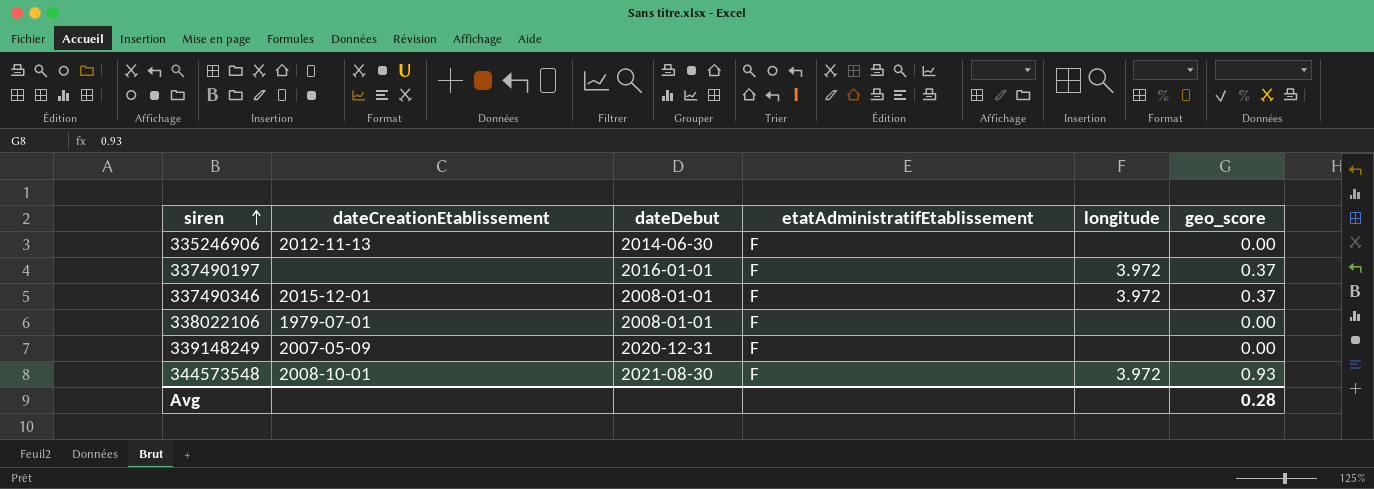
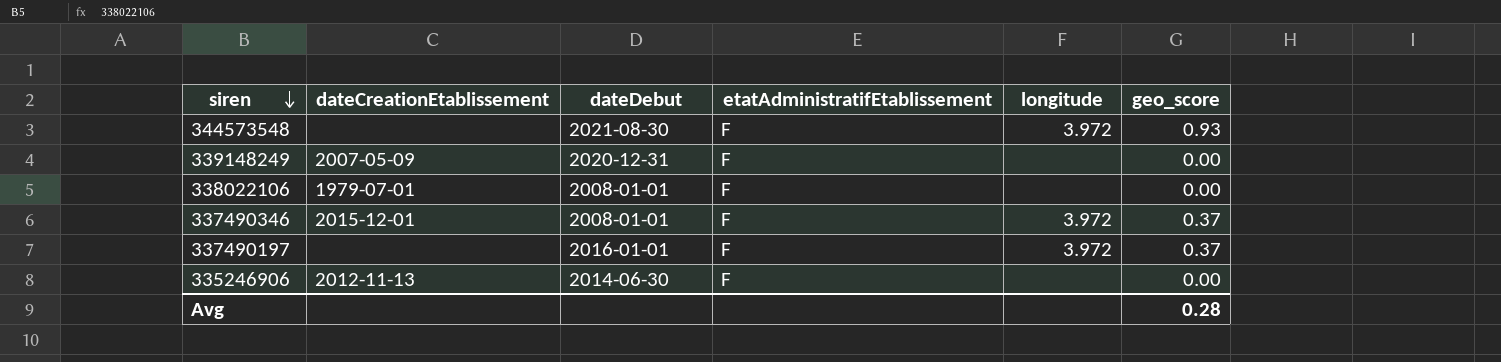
row order: siren ascending -> siren descending
344573548 | dateCreationEtablissement: 2008-10-01 -> none

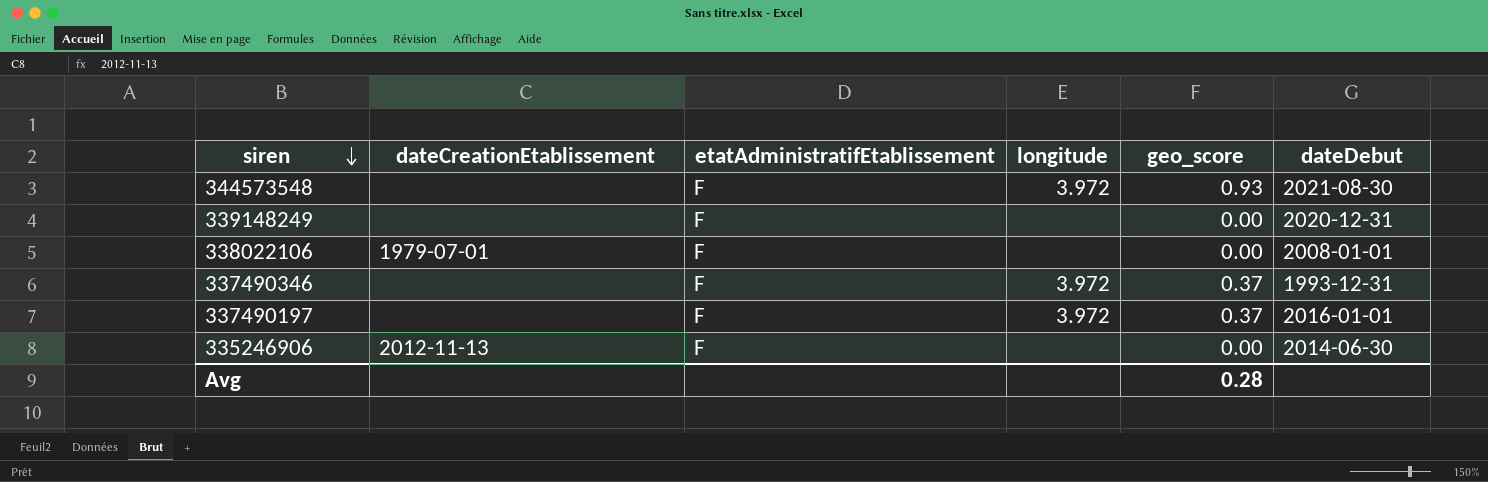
column dateDebut | position: 3 -> 6
339148249 | dateCreationEtablissement: 2007-05-09 -> none
337490346 | dateCreationEtablissement: 2015-12-01 -> none
337490346 | dateDebut: 2008-01-01 -> 1993-12-31

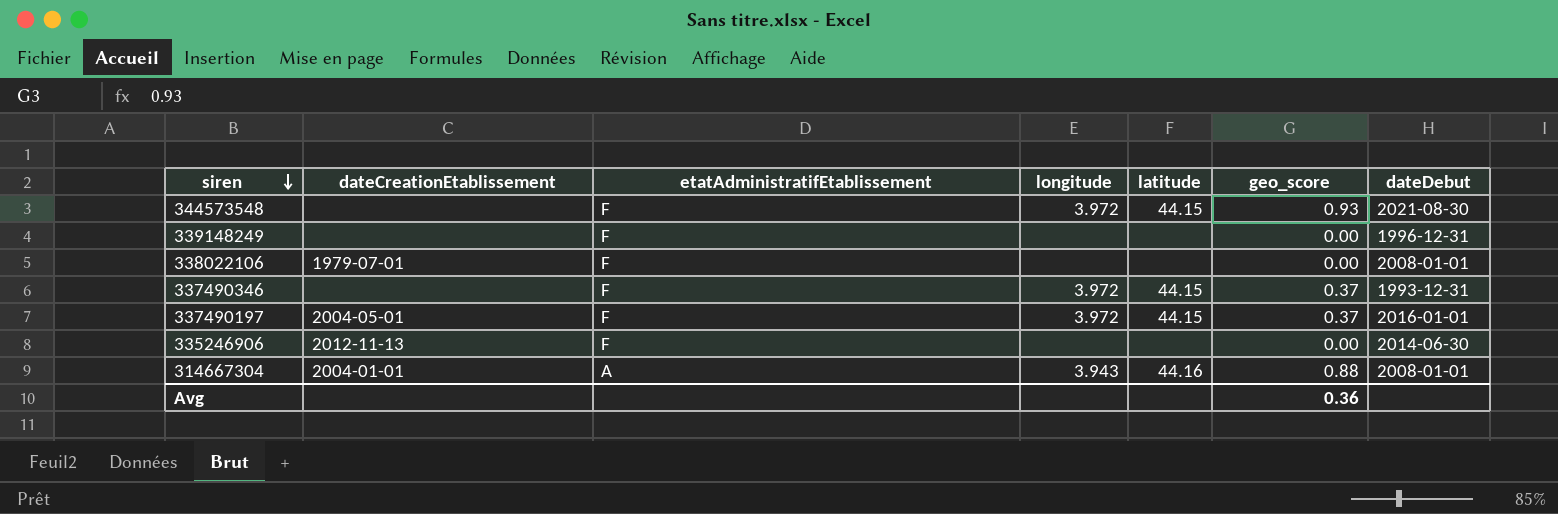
column latitude | position: none -> 5
339148249 | dateDebut: 2020-12-31 -> 1996-12-31
337490197 | dateCreationEtablissement: none -> 2004-05-01
row 314667304: none -> 2004-01-01 | A | 3.943 | 44.16 | 0.88 | 2008-01-01
Avg | geo_score: 0.28 -> 0.36

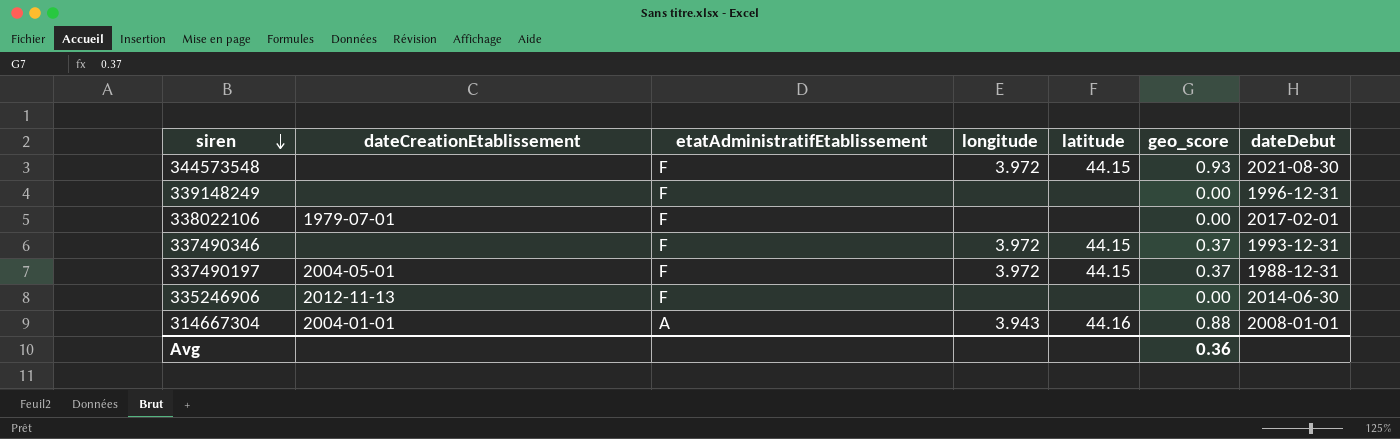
338022106 | dateDebut: 2008-01-01 -> 2017-02-01
337490197 | dateDebut: 2016-01-01 -> 1988-12-31

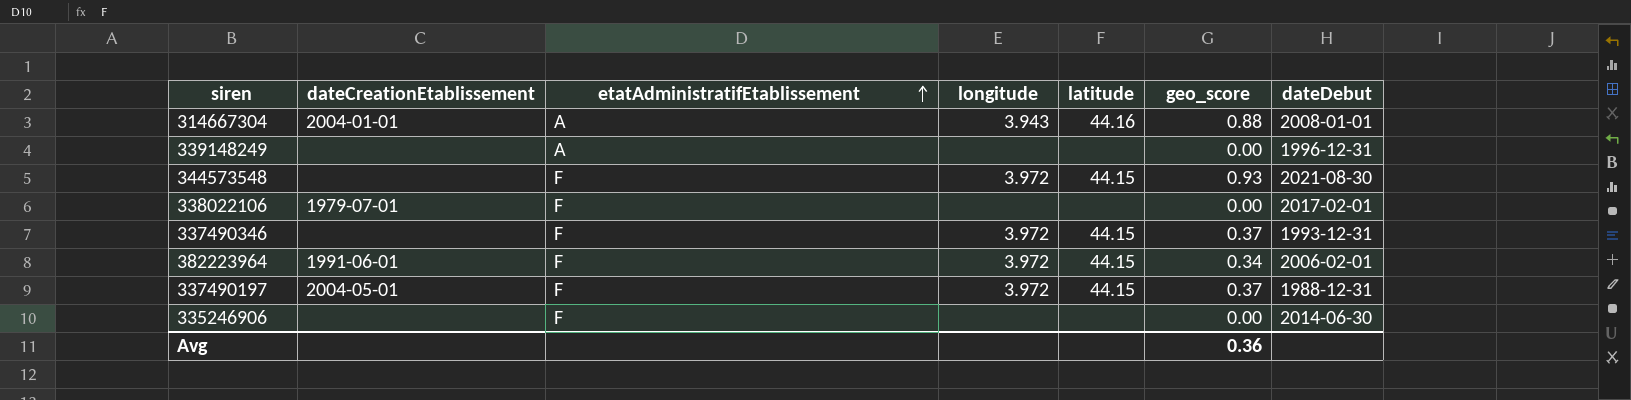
row order: siren descending -> etatAdministratifEtablissement ascending
339148249 | etatAdministratifEtablissement: F -> A
row 382223964: none -> 1991-06-01 | F | 3.972 | 44.15 | 0.34 | 2006-02-01
335246906 | dateCreationEtablissement: 2012-11-13 -> none

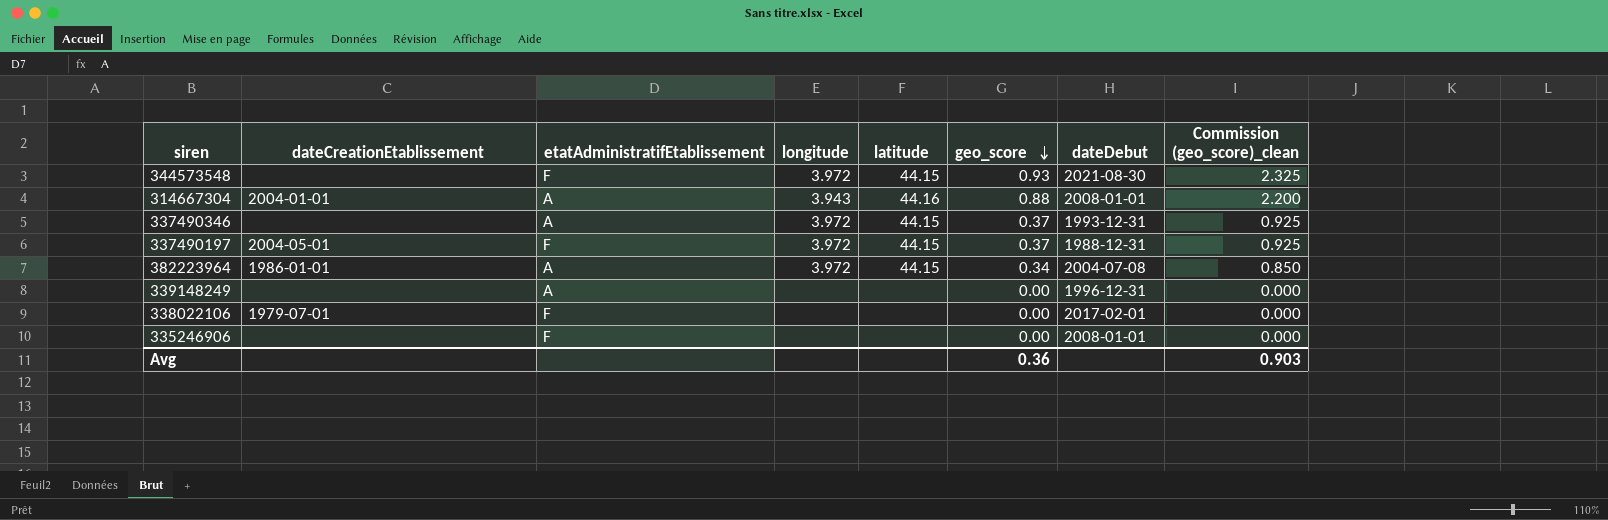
row order: etatAdministratifEtablissement ascending -> geo_score descending
column Commission (geo_score)_clean | formula: none -> [geo_score] * 2.5
337490346 | etatAdministratifEtablissement: F -> A
382223964 | dateCreationEtablissement: 1991-06-01 -> 1986-01-01
382223964 | etatAdministratifEtablissement: F -> A
382223964 | dateDebut: 2006-02-01 -> 2004-07-08
335246906 | dateDebut: 2014-06-30 -> 2008-01-01

